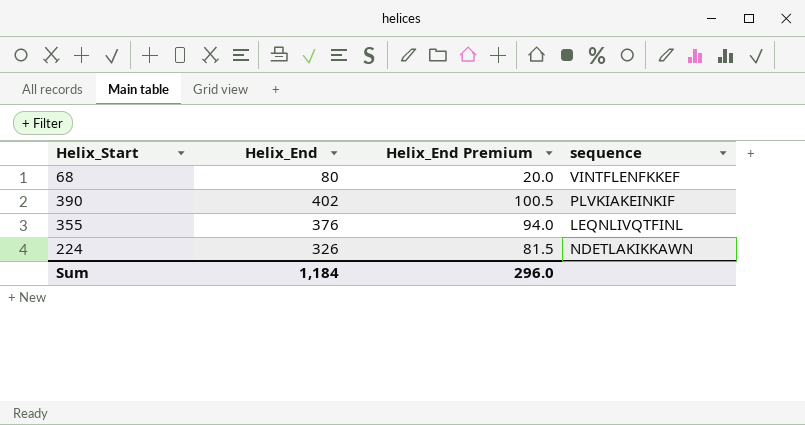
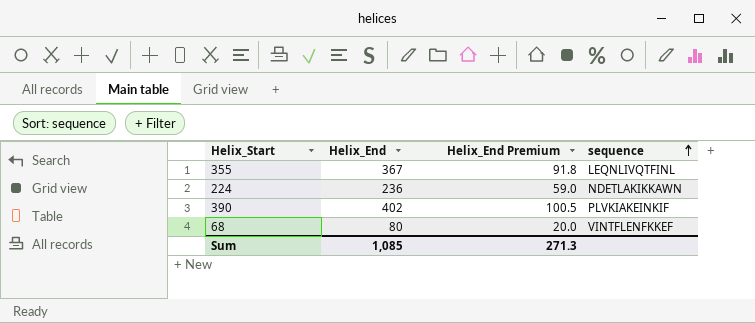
row order: none -> sequence ascending
355 | Helix_End: 376 -> 367
355 | Helix_End Premium: 94.0 -> 91.8
224 | Helix_End: 326 -> 236
224 | Helix_End Premium: 81.5 -> 59.0
Sum | Helix_End: 1,184 -> 1,085
Sum | Helix_End Premium: 296.0 -> 271.3

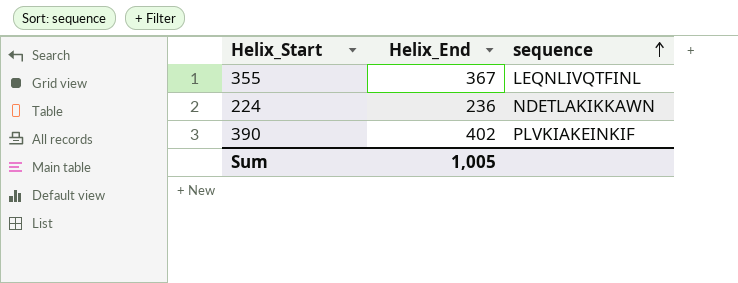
column Helix_End Premium | formula: [Helix_End] * 0.25 -> none
row 68: 80 | 20.0 | VINTFLENFKKEF -> none
Sum | Helix_End: 1,085 -> 1,005

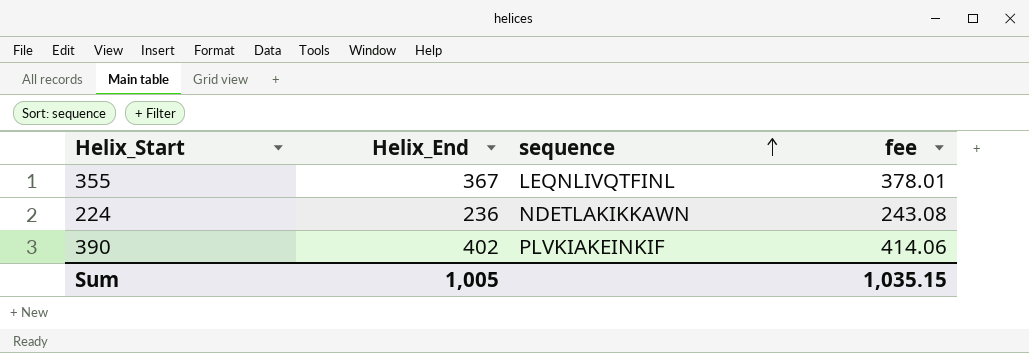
column fee | formula: none -> [Helix_End] * 1.03

